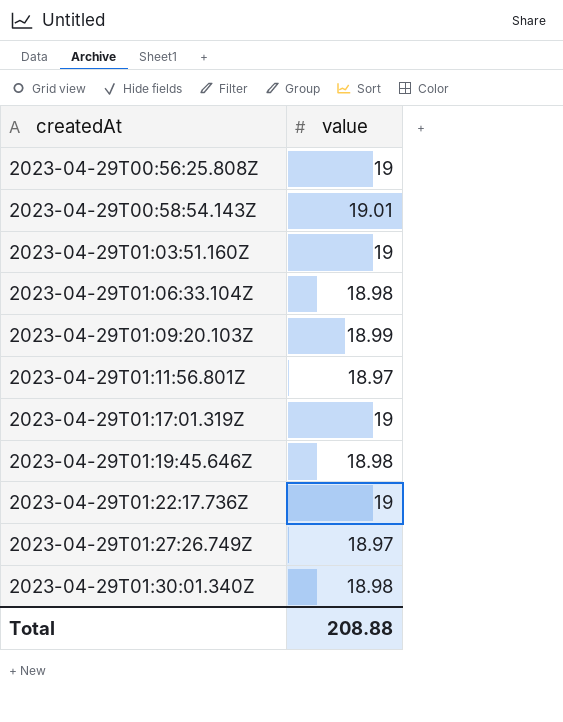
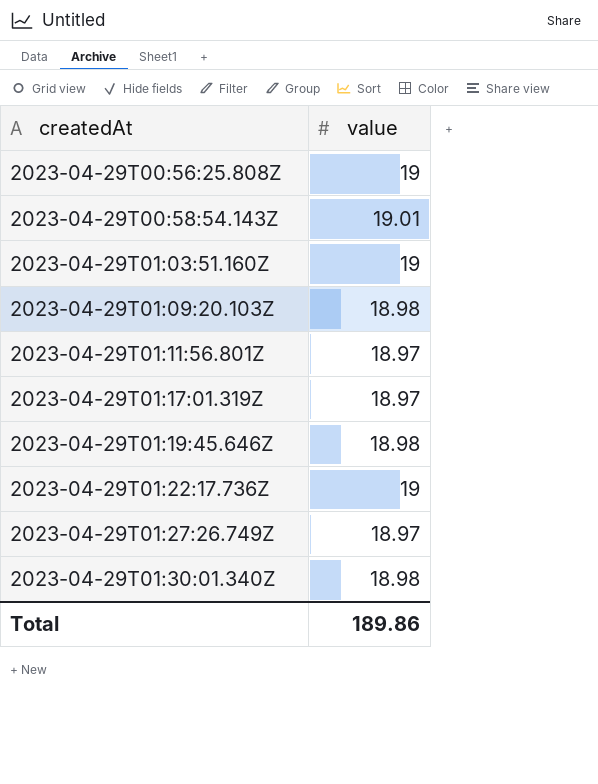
row 2023-04-29T01:06:33.104Z: 18.98 -> none
2023-04-29T01:09:20.103Z | value: 18.99 -> 18.98
2023-04-29T01:17:01.319Z | value: 19 -> 18.97
Total | value: 208.88 -> 189.86

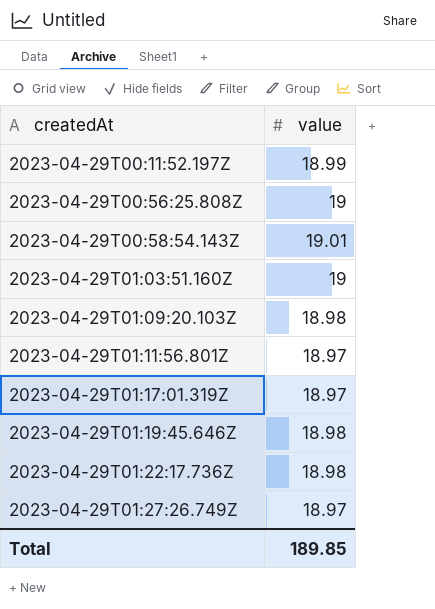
row 2023-04-29T01:30:01.340Z: 18.98 -> none
row 2023-04-29T00:11:52.197Z: none -> 18.99
2023-04-29T01:22:17.736Z | value: 19 -> 18.98
Total | value: 189.86 -> 189.85

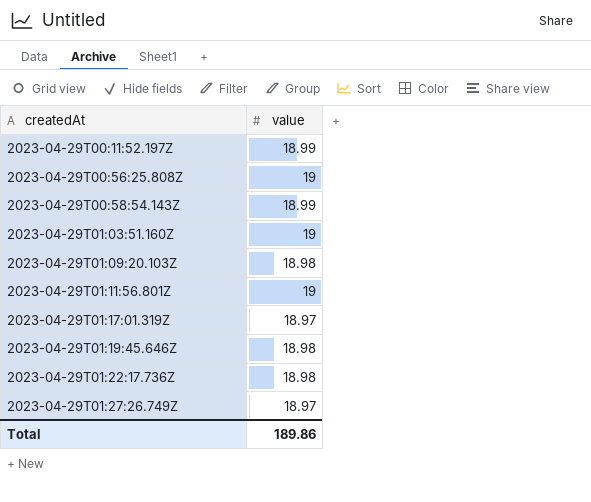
2023-04-29T00:58:54.143Z | value: 19.01 -> 18.99
2023-04-29T01:11:56.801Z | value: 18.97 -> 19
Total | value: 189.85 -> 189.86

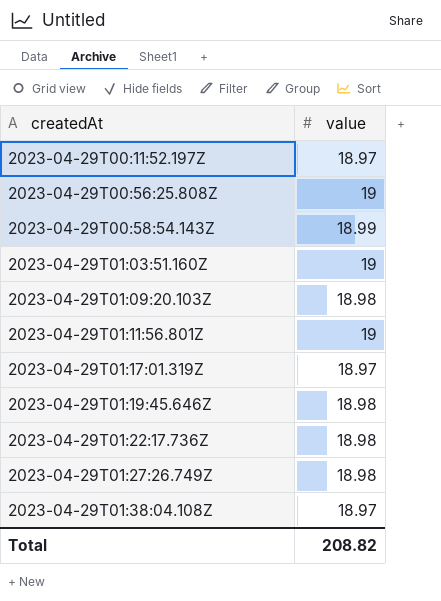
2023-04-29T00:11:52.197Z | value: 18.99 -> 18.97
2023-04-29T01:27:26.749Z | value: 18.97 -> 18.98
row 2023-04-29T01:38:04.108Z: none -> 18.97
Total | value: 189.86 -> 208.82

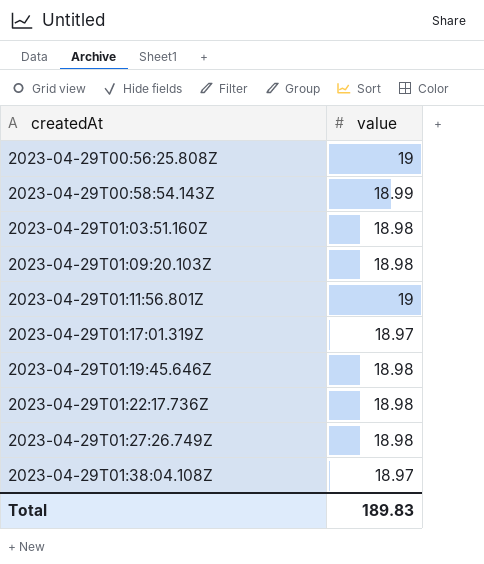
row 2023-04-29T00:11:52.197Z: 18.97 -> none
2023-04-29T01:03:51.160Z | value: 19 -> 18.98
Total | value: 208.82 -> 189.83

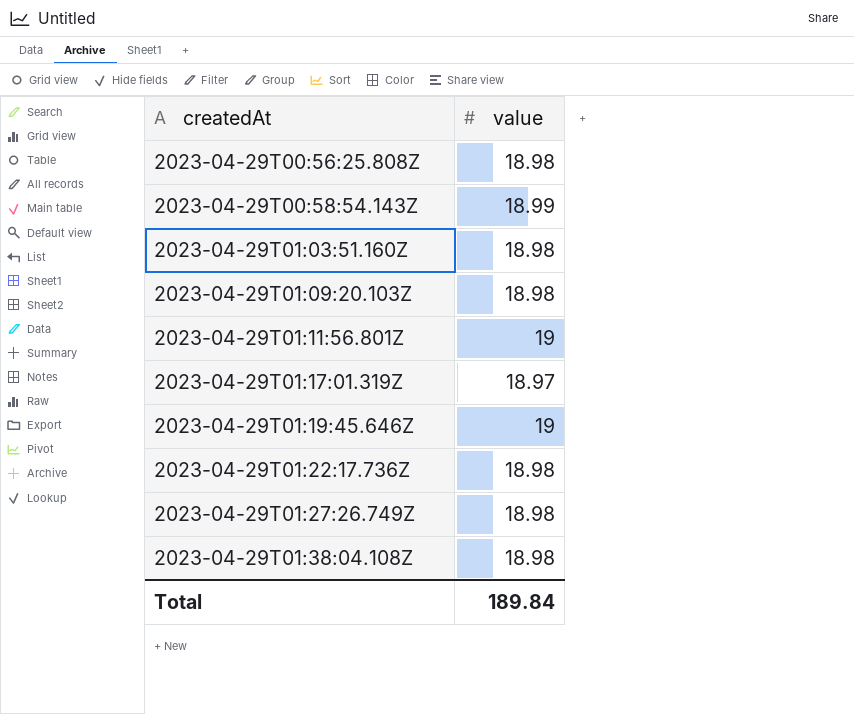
2023-04-29T00:56:25.808Z | value: 19 -> 18.98
2023-04-29T01:19:45.646Z | value: 18.98 -> 19
2023-04-29T01:38:04.108Z | value: 18.97 -> 18.98
Total | value: 189.83 -> 189.84

